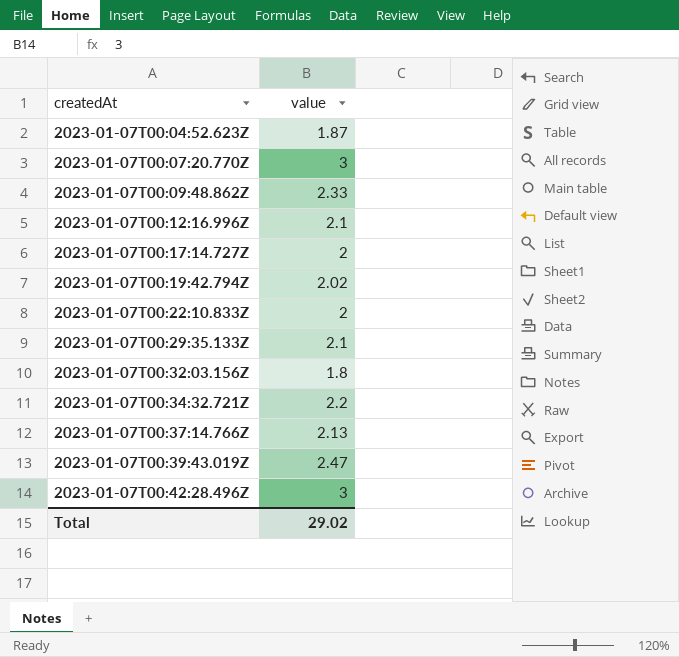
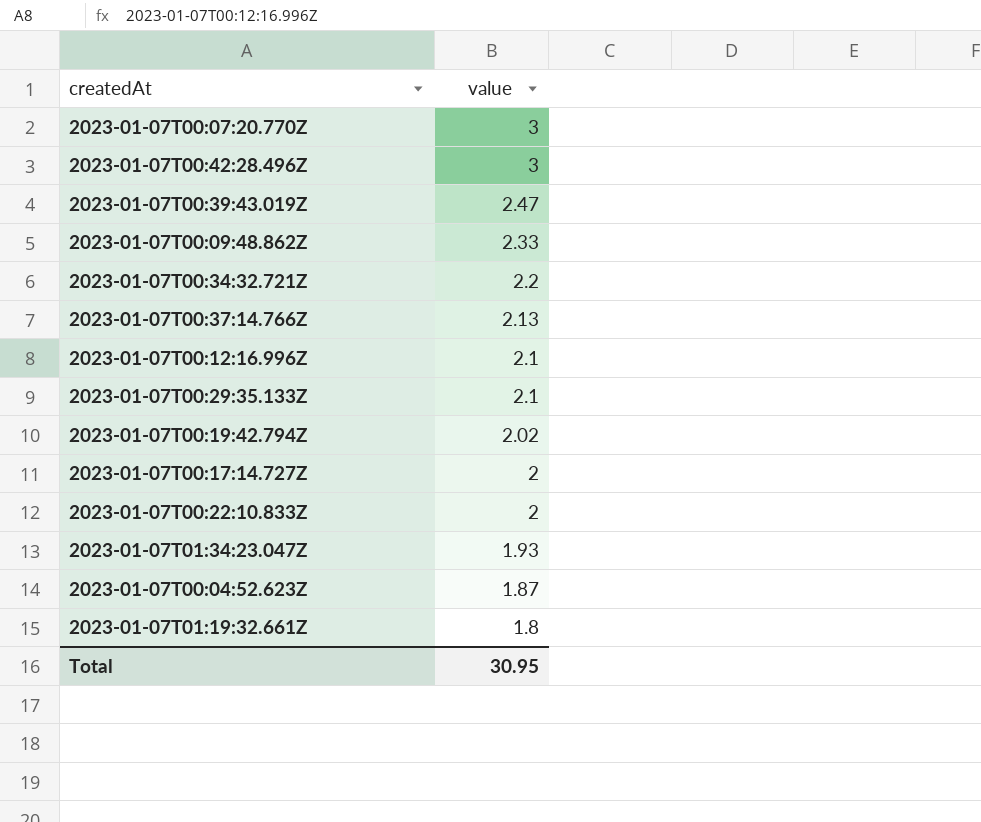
row order: createdAt ascending -> value descending
row 2023-01-07T00:32:03.156Z: 1.8 -> none
row 2023-01-07T01:34:23.047Z: none -> 1.93
row 2023-01-07T01:19:32.661Z: none -> 1.8
Total | value: 29.02 -> 30.95

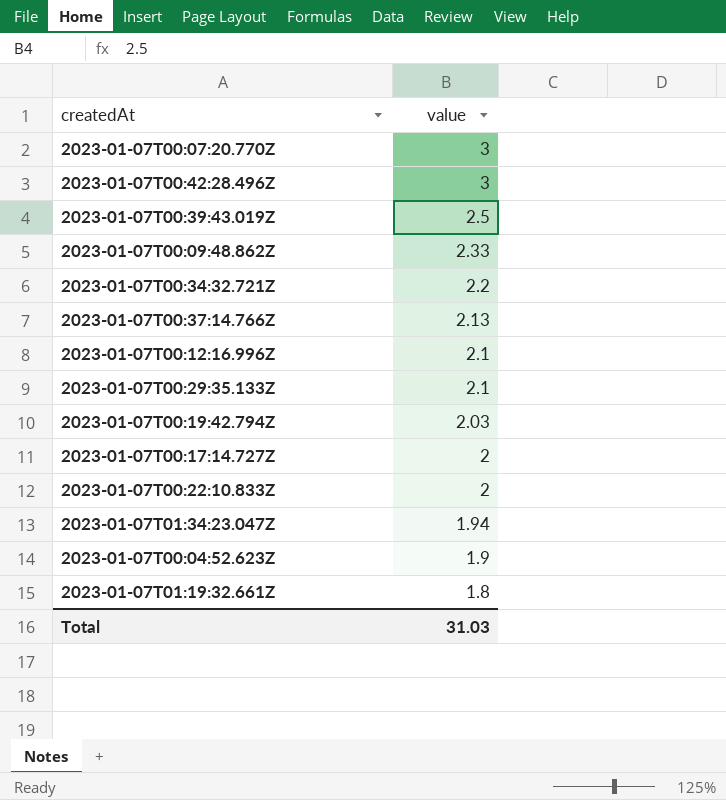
2023-01-07T00:39:43.019Z | value: 2.47 -> 2.5
2023-01-07T00:19:42.794Z | value: 2.02 -> 2.03
2023-01-07T01:34:23.047Z | value: 1.93 -> 1.94
2023-01-07T00:04:52.623Z | value: 1.87 -> 1.9
Total | value: 30.95 -> 31.03

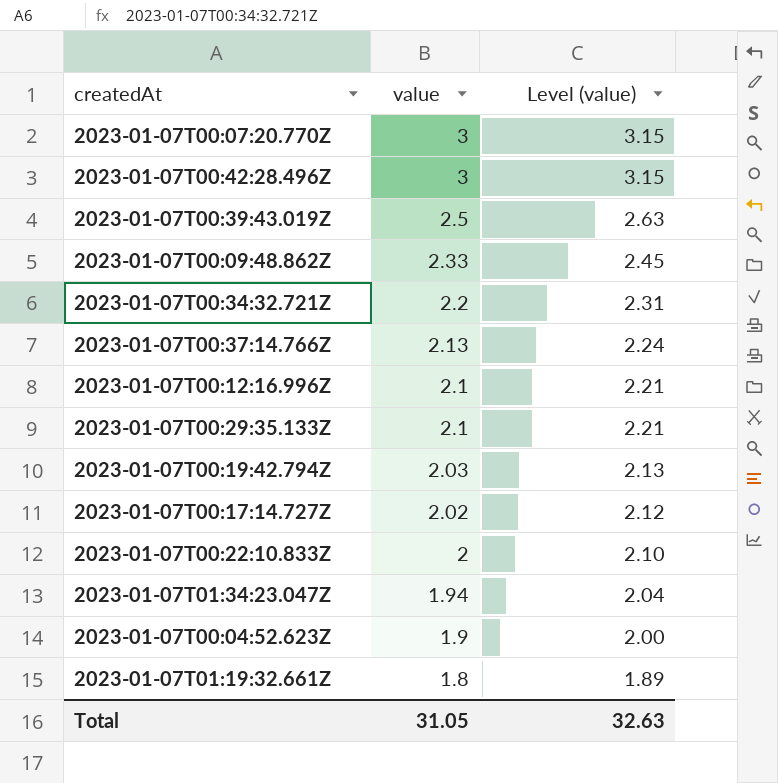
column Level (value) | formula: none -> [value] * 1.05
2023-01-07T00:17:14.727Z | value: 2 -> 2.02
Total | value: 31.03 -> 31.05

